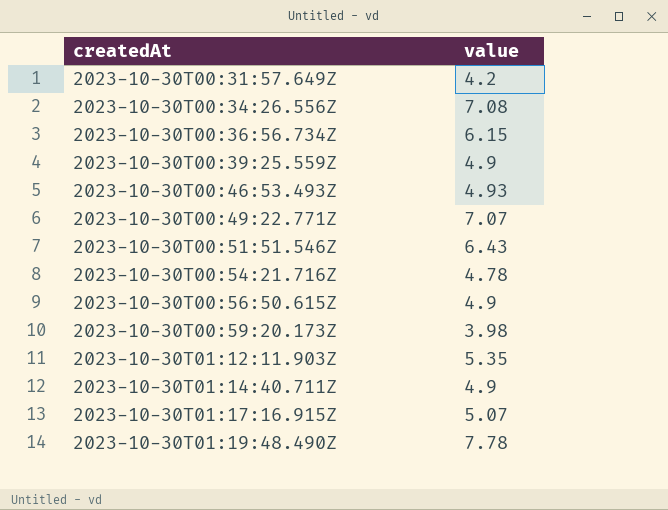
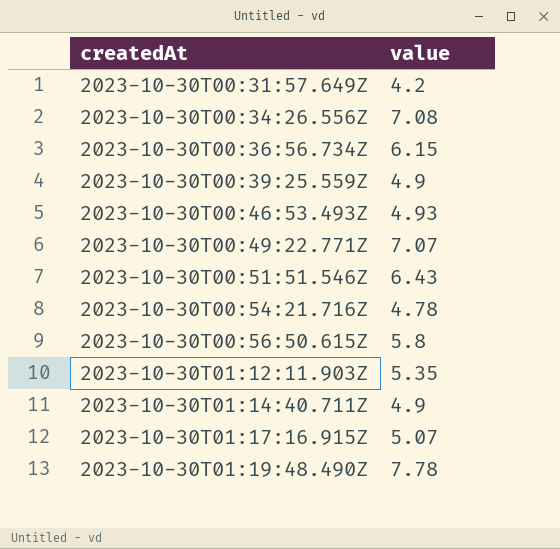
row 2023-10-30T00:59:20.173Z: 3.98 -> none
2023-10-30T00:56:50.615Z | value: 4.9 -> 5.8

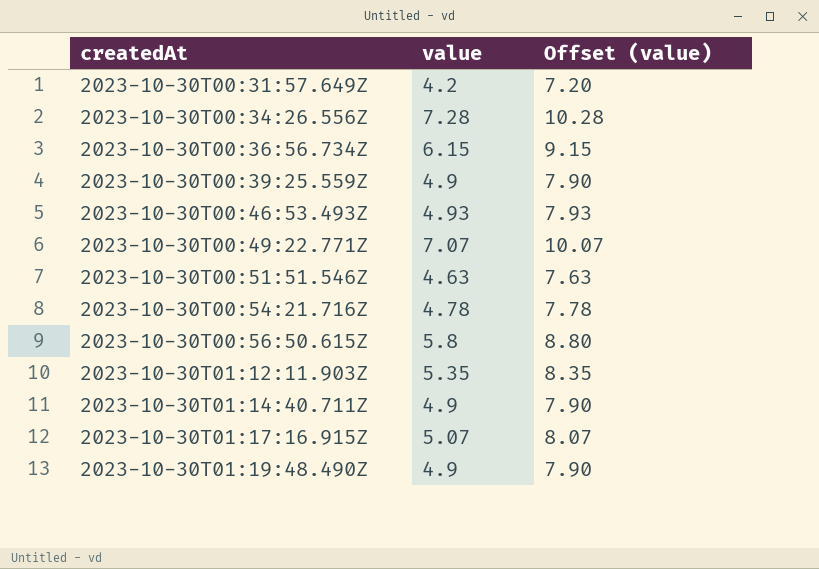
column Offset (value) | formula: none -> [value] + 3
2023-10-30T00:34:26.556Z | value: 7.08 -> 7.28
2023-10-30T00:51:51.546Z | value: 6.43 -> 4.63
2023-10-30T01:19:48.490Z | value: 7.78 -> 4.9

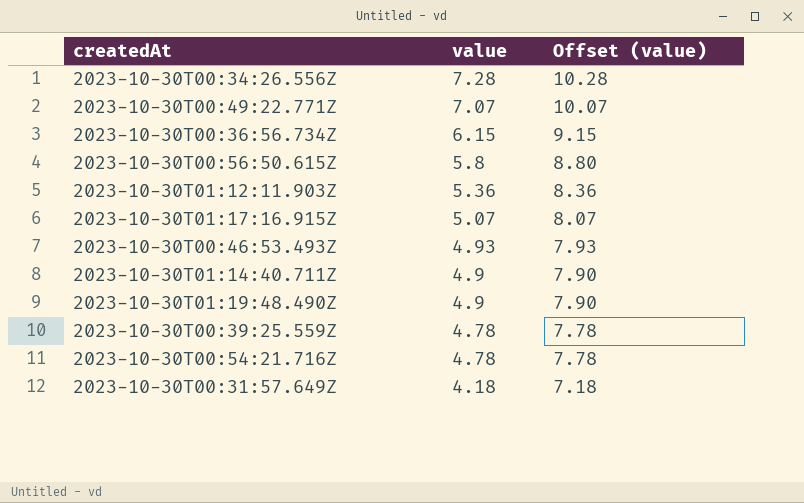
row order: createdAt ascending -> value descending
row 2023-10-30T00:51:51.546Z: 4.63 | 7.63 -> none
2023-10-30T01:12:11.903Z | value: 5.35 -> 5.36
2023-10-30T01:12:11.903Z | Offset (value): 8.35 -> 8.36
2023-10-30T00:39:25.559Z | value: 4.9 -> 4.78
2023-10-30T00:39:25.559Z | Offset (value): 7.90 -> 7.78
2023-10-30T00:31:57.649Z | value: 4.2 -> 4.18
2023-10-30T00:31:57.649Z | Offset (value): 7.20 -> 7.18

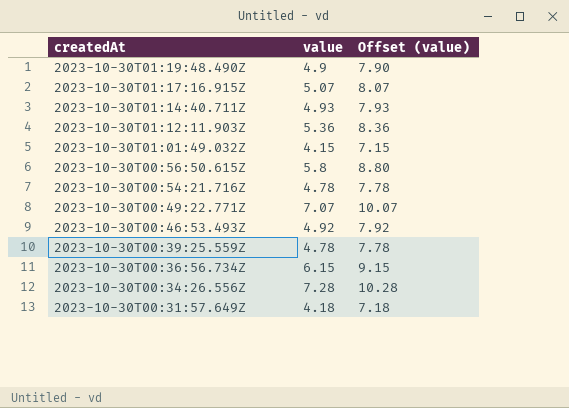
row order: value descending -> createdAt descending
2023-10-30T01:14:40.711Z | value: 4.9 -> 4.93
2023-10-30T01:14:40.711Z | Offset (value): 7.90 -> 7.93
row 2023-10-30T01:01:49.032Z: none -> 4.15 | 7.15
2023-10-30T00:46:53.493Z | value: 4.93 -> 4.92
2023-10-30T00:46:53.493Z | Offset (value): 7.93 -> 7.92

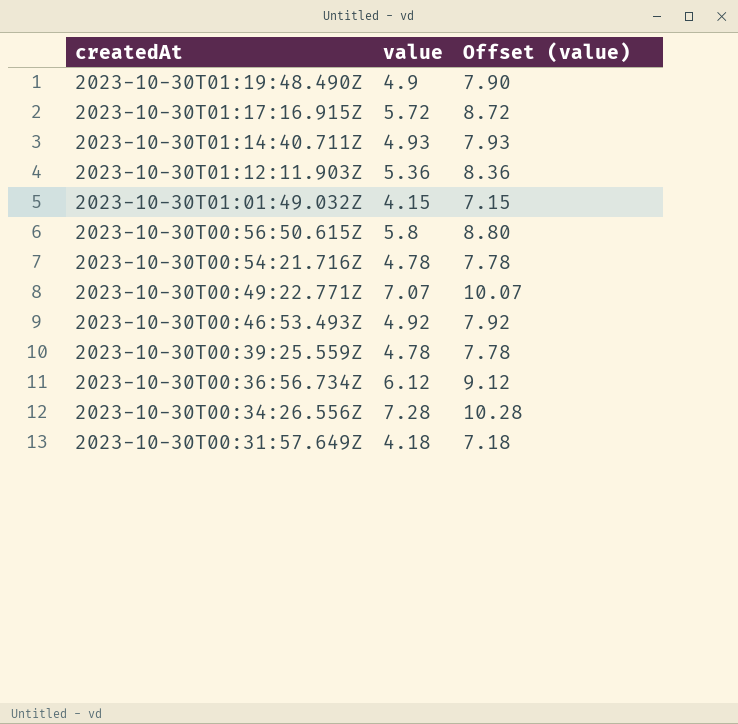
2023-10-30T01:17:16.915Z | value: 5.07 -> 5.72
2023-10-30T01:17:16.915Z | Offset (value): 8.07 -> 8.72
2023-10-30T00:36:56.734Z | value: 6.15 -> 6.12
2023-10-30T00:36:56.734Z | Offset (value): 9.15 -> 9.12

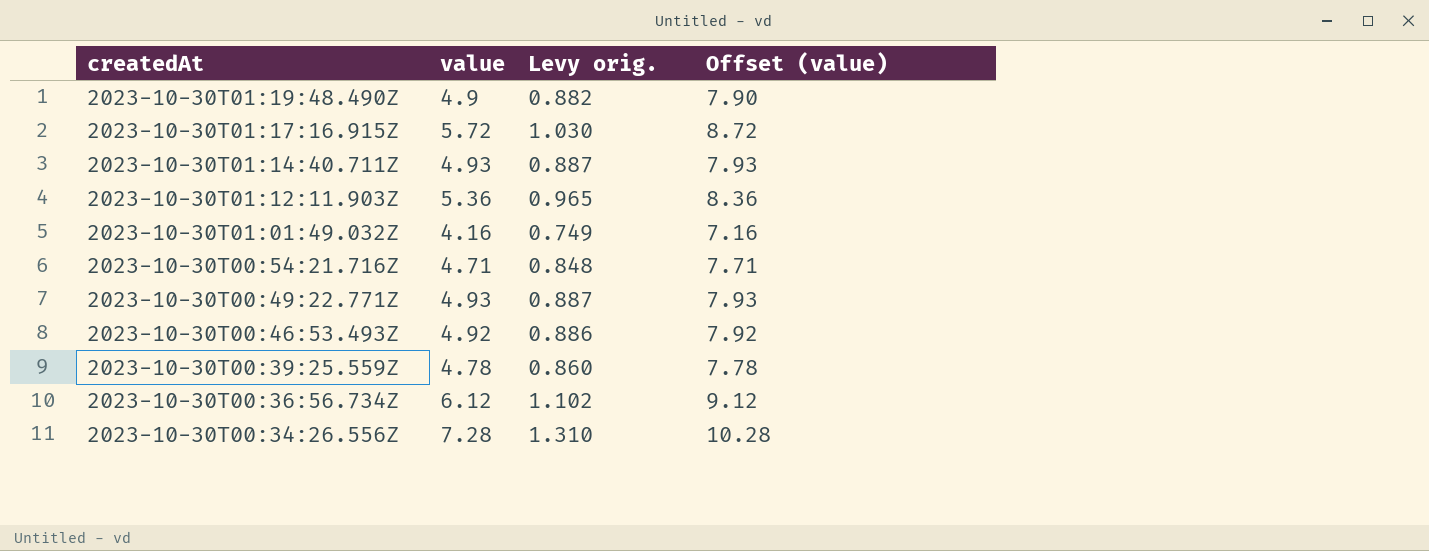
column Levy orig. | formula: none -> [value] * 0.18
row 2023-10-30T00:56:50.615Z: 5.8 | 8.80 -> none
row 2023-10-30T00:31:57.649Z: 4.18 | 7.18 -> none
2023-10-30T01:01:49.032Z | value: 4.15 -> 4.16
2023-10-30T01:01:49.032Z | Offset (value): 7.15 -> 7.16
2023-10-30T00:54:21.716Z | value: 4.78 -> 4.71
2023-10-30T00:54:21.716Z | Offset (value): 7.78 -> 7.71
2023-10-30T00:49:22.771Z | value: 7.07 -> 4.93
2023-10-30T00:49:22.771Z | Offset (value): 10.07 -> 7.93

